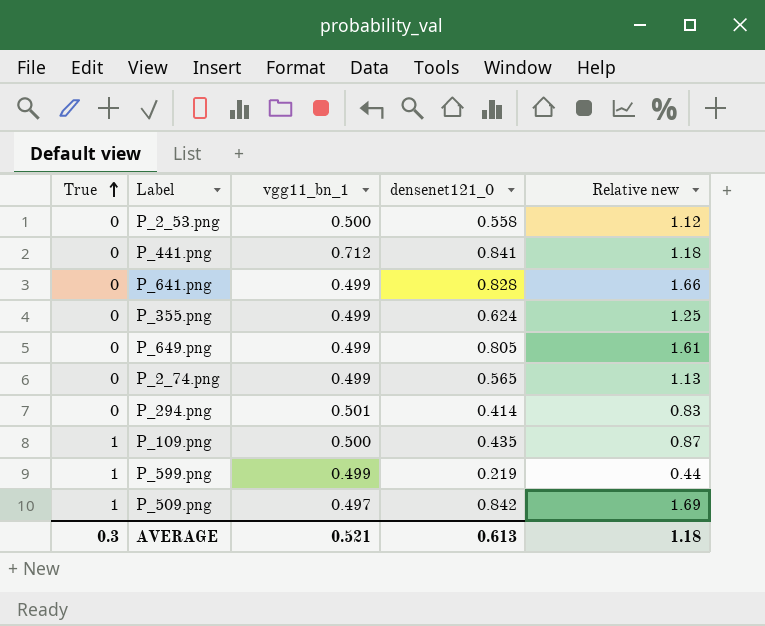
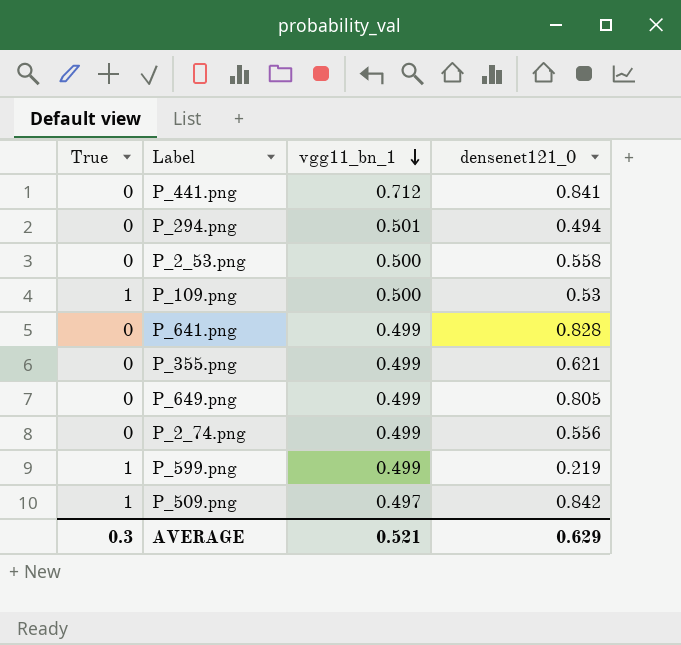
row order: True ascending -> vgg11_bn_1 descending
column Relative new | formula: [densenet121_0] / [vgg11_bn_1] -> none
P_294.png | densenet121_0: 0.414 -> 0.494
P_109.png | densenet121_0: 0.435 -> 0.53
P_355.png | densenet121_0: 0.624 -> 0.621
P_2_74.png | densenet121_0: 0.565 -> 0.556
AVERAGE | densenet121_0: 0.613 -> 0.629

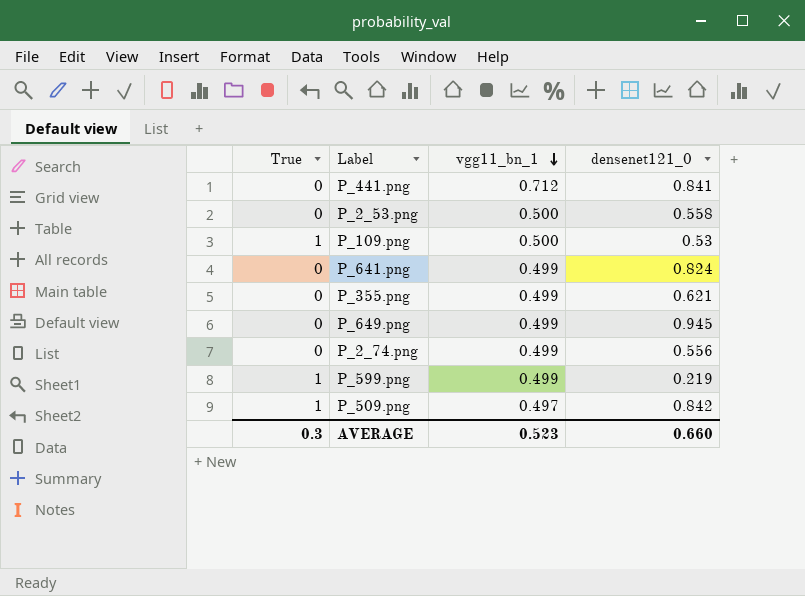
row P_294.png: 0 | 0.501 | 0.494 -> none
P_641.png | densenet121_0: 0.828 -> 0.824
P_649.png | densenet121_0: 0.805 -> 0.945
AVERAGE | vgg11_bn_1: 0.521 -> 0.523
AVERAGE | densenet121_0: 0.629 -> 0.660

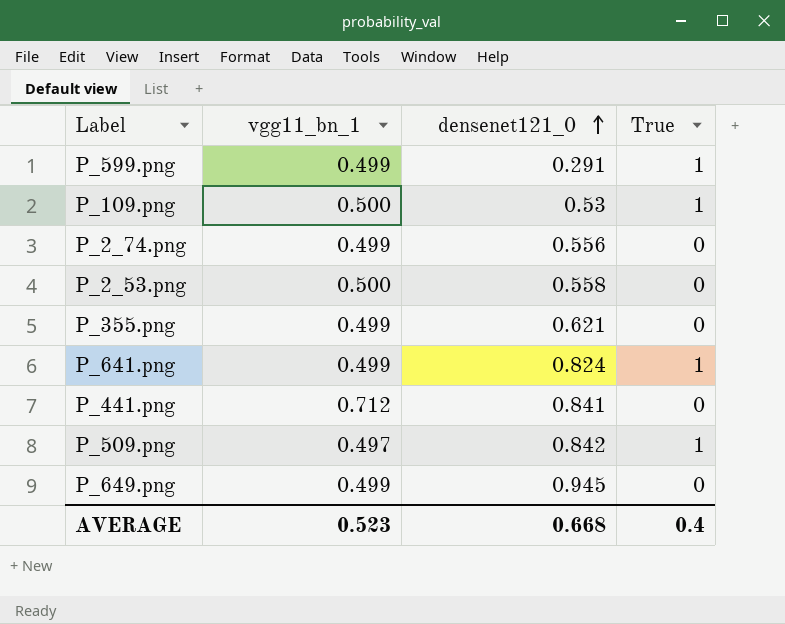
row order: vgg11_bn_1 descending -> densenet121_0 ascending
column True | position: 1 -> 4
P_599.png | densenet121_0: 0.219 -> 0.291
P_641.png | True: 0 -> 1
AVERAGE | densenet121_0: 0.660 -> 0.668
AVERAGE | True: 0.3 -> 0.4

